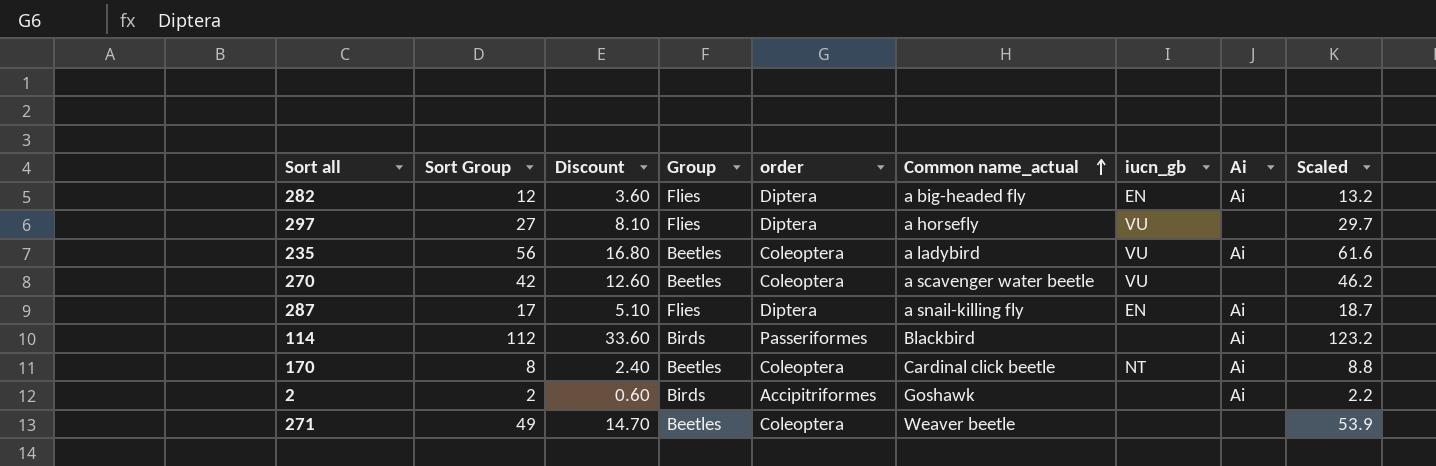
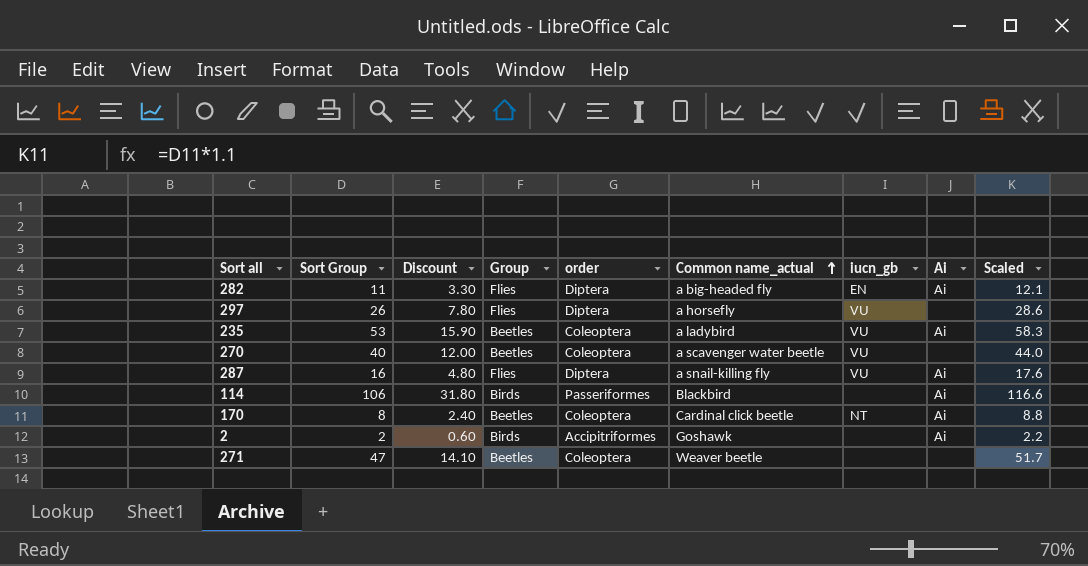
282 | Sort Group: 12 -> 11
282 | Discount: 3.60 -> 3.30
282 | Scaled: 13.2 -> 12.1
297 | Sort Group: 27 -> 26
297 | Discount: 8.10 -> 7.80
297 | Scaled: 29.7 -> 28.6
235 | Sort Group: 56 -> 53
235 | Discount: 16.80 -> 15.90
235 | Scaled: 61.6 -> 58.3
270 | Sort Group: 42 -> 40
270 | Discount: 12.60 -> 12.00
270 | Scaled: 46.2 -> 44.0
287 | Sort Group: 17 -> 16
287 | Discount: 5.10 -> 4.80
287 | iucn_gb: EN -> VU
287 | Scaled: 18.7 -> 17.6
114 | Sort Group: 112 -> 106
114 | Discount: 33.60 -> 31.80
114 | Scaled: 123.2 -> 116.6
271 | Sort Group: 49 -> 47
271 | Discount: 14.70 -> 14.10
271 | Scaled: 53.9 -> 51.7

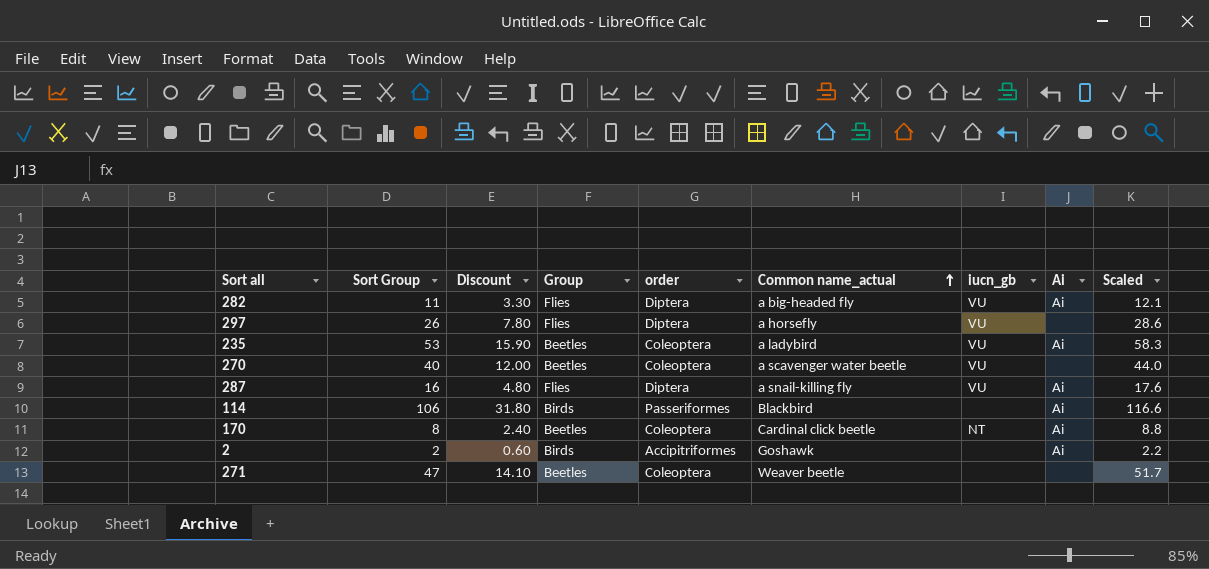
282 | iucn_gb: EN -> VU

